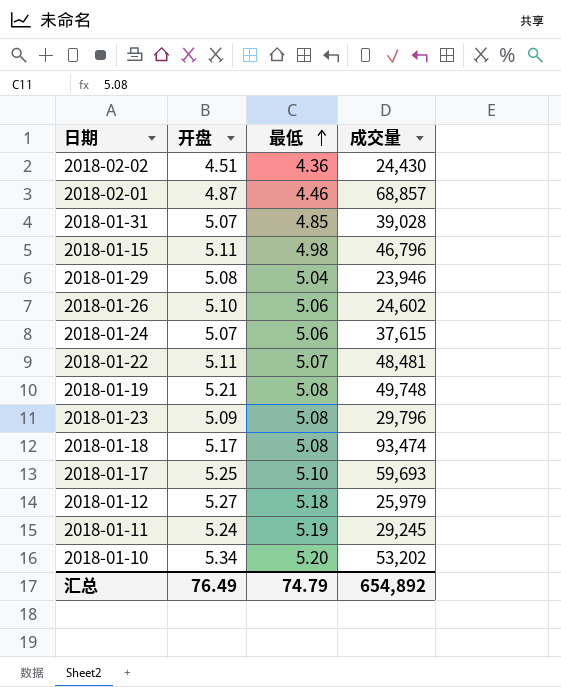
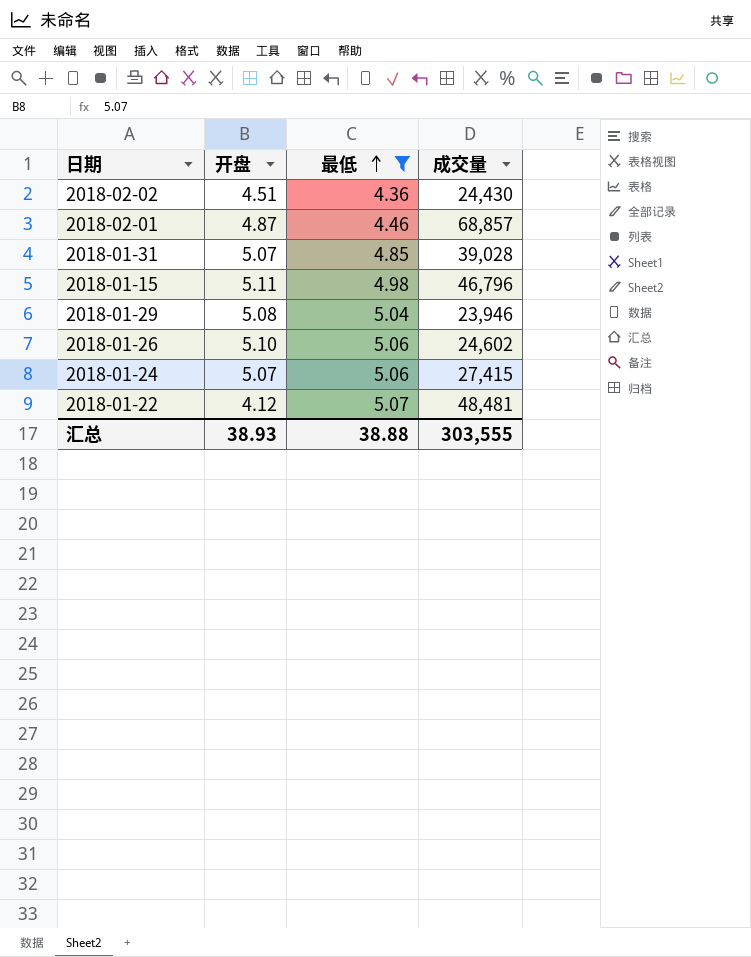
filter: none -> 最低 <= 5.07
2018-01-24 | 成交量: 37,615 -> 27,415
2018-01-22 | 开盘: 5.11 -> 4.12
汇总 | 开盘: 76.49 -> 38.93
汇总 | 最低: 74.79 -> 38.88
汇总 | 成交量: 654,892 -> 303,555

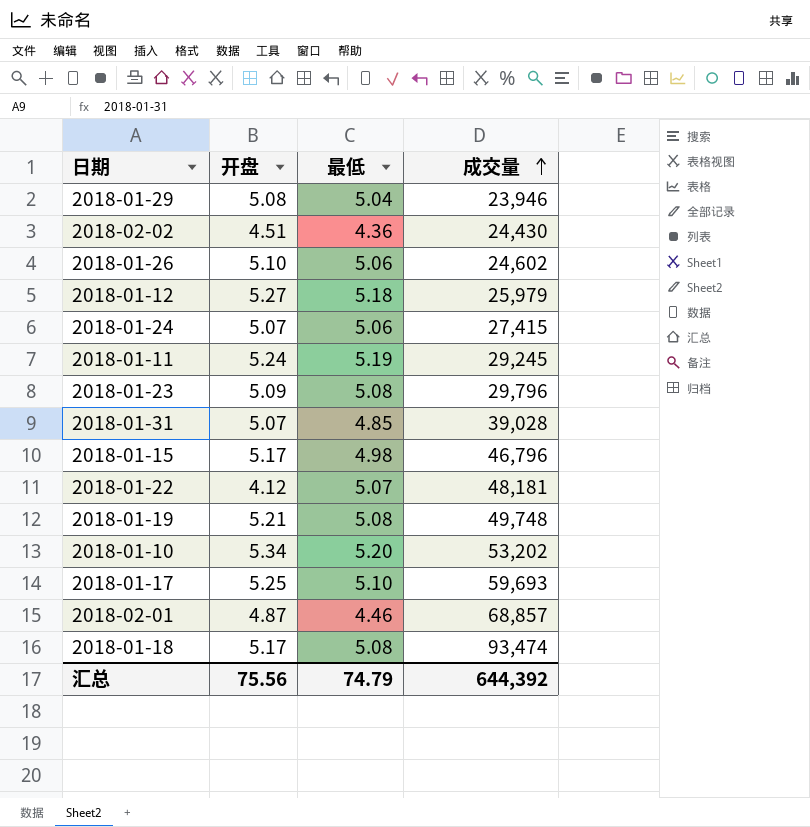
filter: 最低 <= 5.07 -> none
row order: 最低 ascending -> 成交量 ascending
2018-01-15 | 开盘: 5.11 -> 5.17
2018-01-22 | 成交量: 48,481 -> 48,181
汇总 | 开盘: 38.93 -> 75.56
汇总 | 最低: 38.88 -> 74.79
汇总 | 成交量: 303,555 -> 644,392

